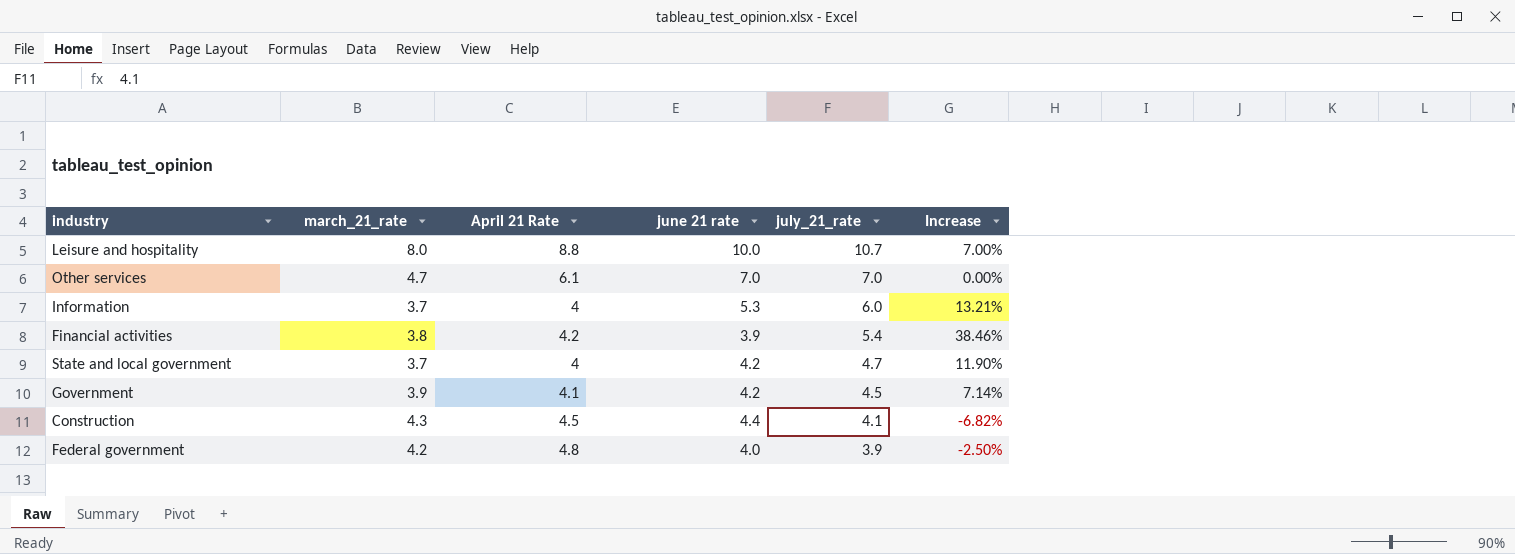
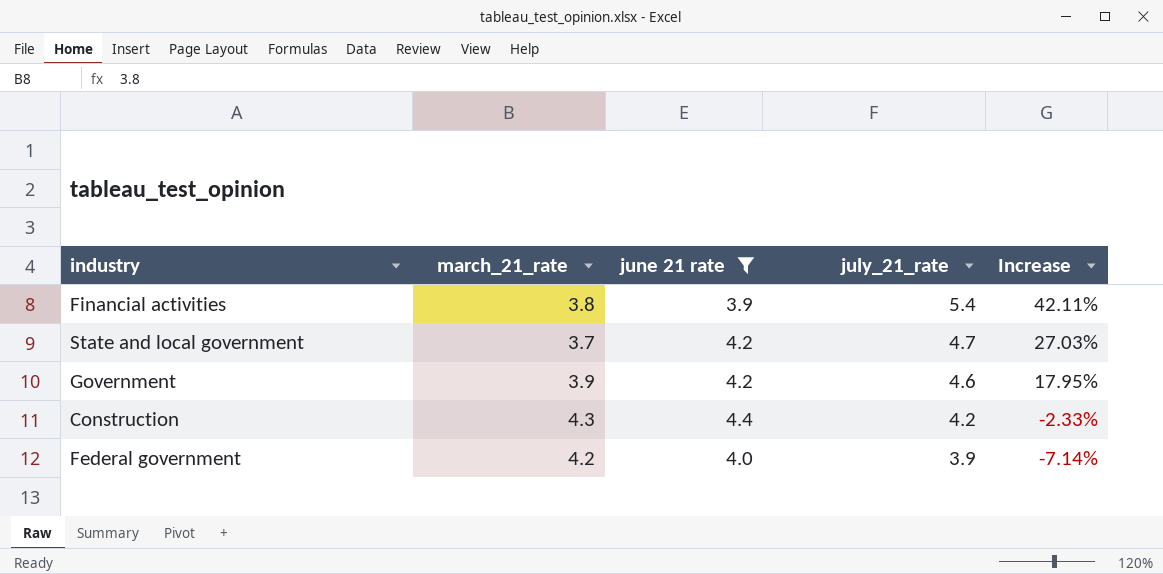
filter: none -> june 21 rate <= 4.4
column April 21 Rate | position: 3 -> none
column Increase | formula: ([july_21_rate] - [june 21 rate]) / [june 21 rate] -> ([july_21_rate] - [march_21_rate]) / [march_21_rate]
Government | july_21_rate: 4.5 -> 4.6
Construction | july_21_rate: 4.1 -> 4.2

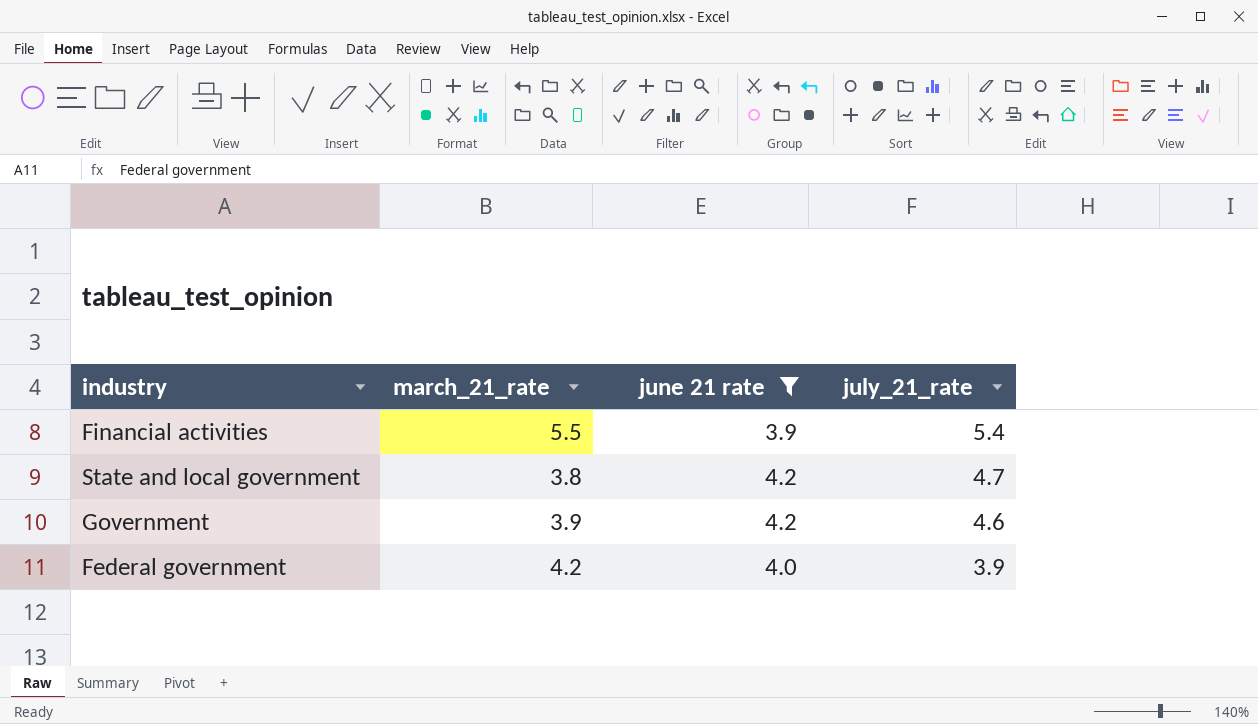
column Increase | formula: ([july_21_rate] - [march_21_rate]) / [march_21_rate] -> none
row Construction: 4.3 | 4.4 | 4.2 | -2.33% -> none
Financial activities | march_21_rate: 3.8 -> 5.5
State and local government | march_21_rate: 3.7 -> 3.8

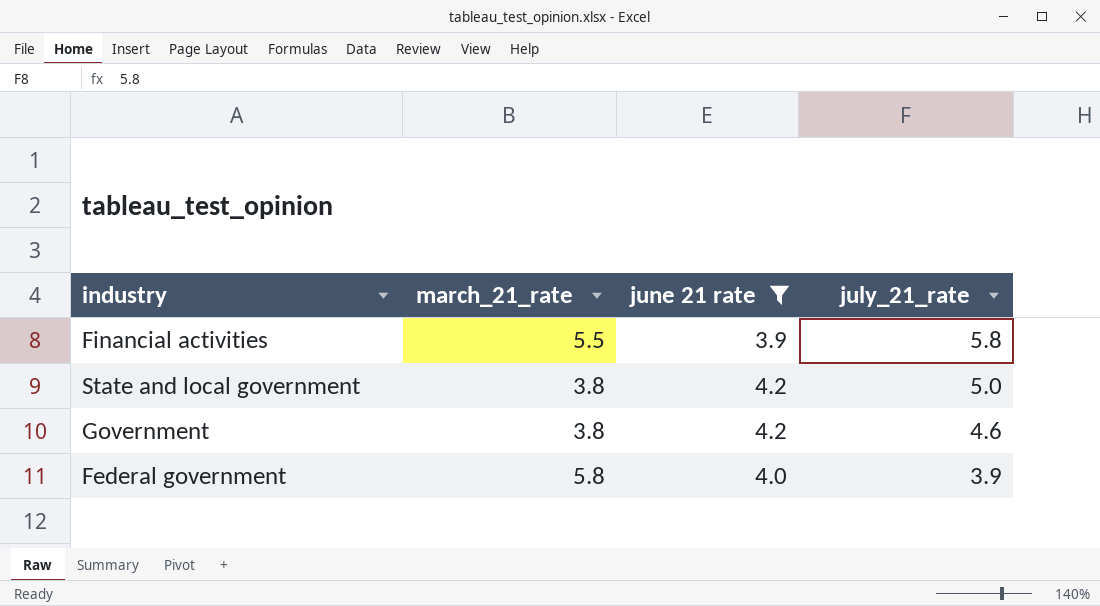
Financial activities | july_21_rate: 5.4 -> 5.8
State and local government | july_21_rate: 4.7 -> 5.0
Government | march_21_rate: 3.9 -> 3.8
Federal government | march_21_rate: 4.2 -> 5.8

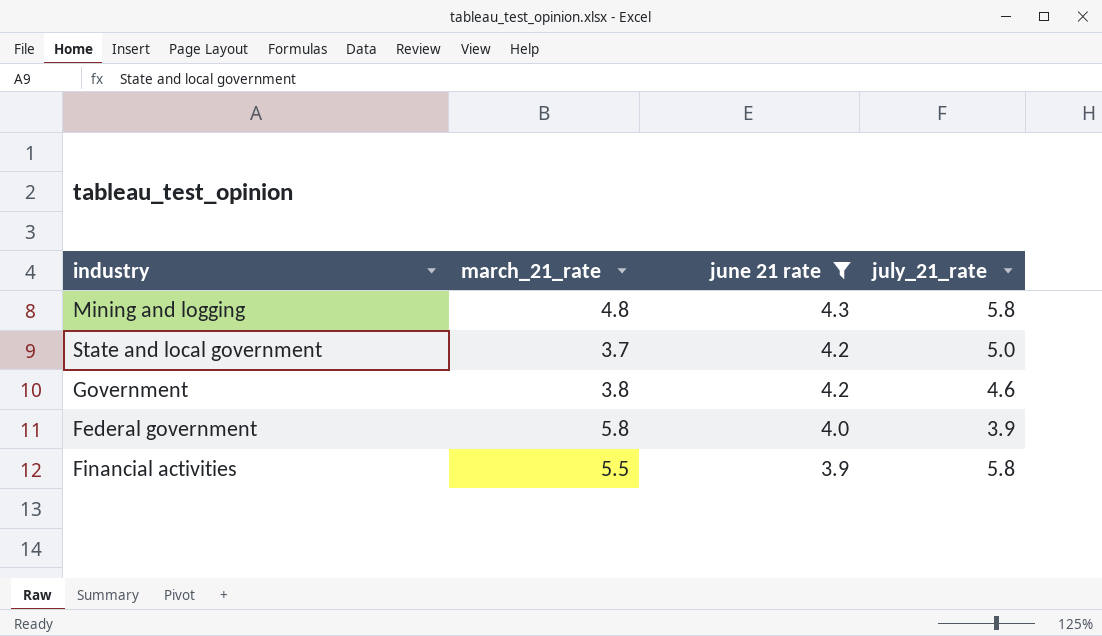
row order: july_21_rate descending -> june 21 rate descending
row Mining and logging: none -> 4.8 | 4.3 | 5.8
State and local government | march_21_rate: 3.8 -> 3.7

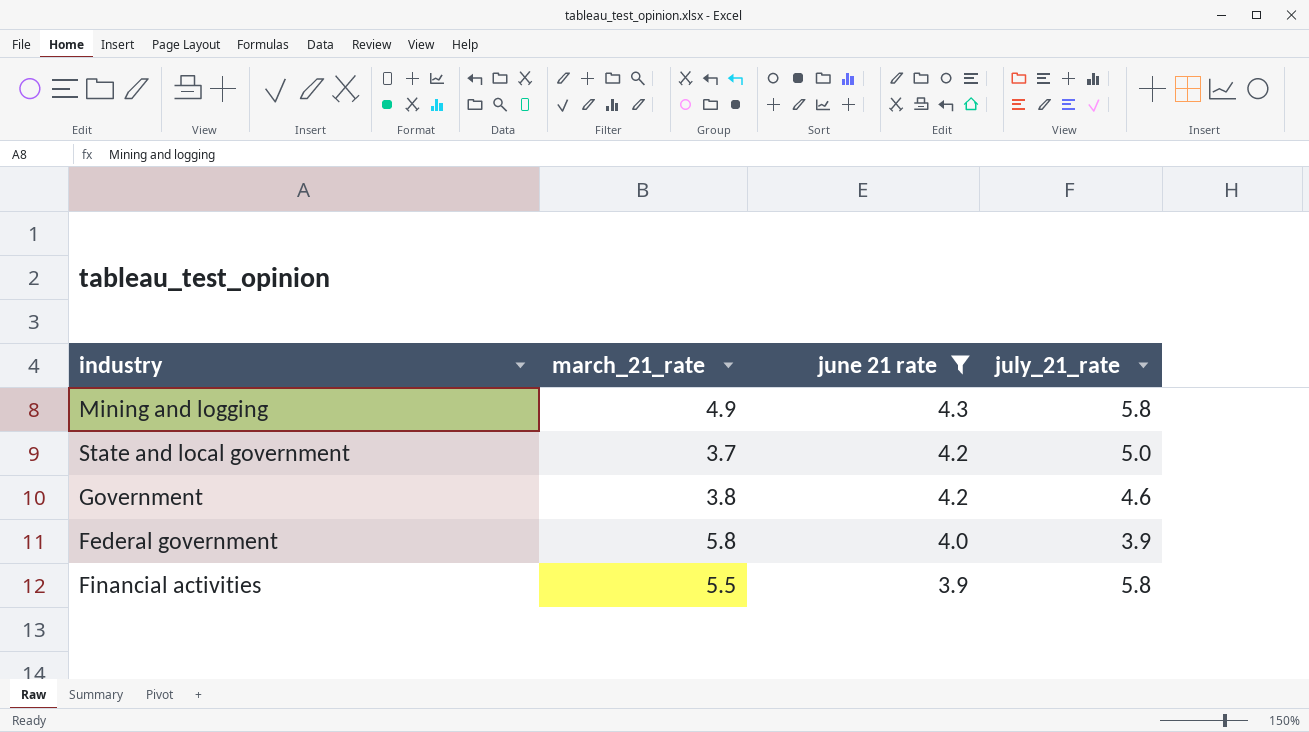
Mining and logging | march_21_rate: 4.8 -> 4.9

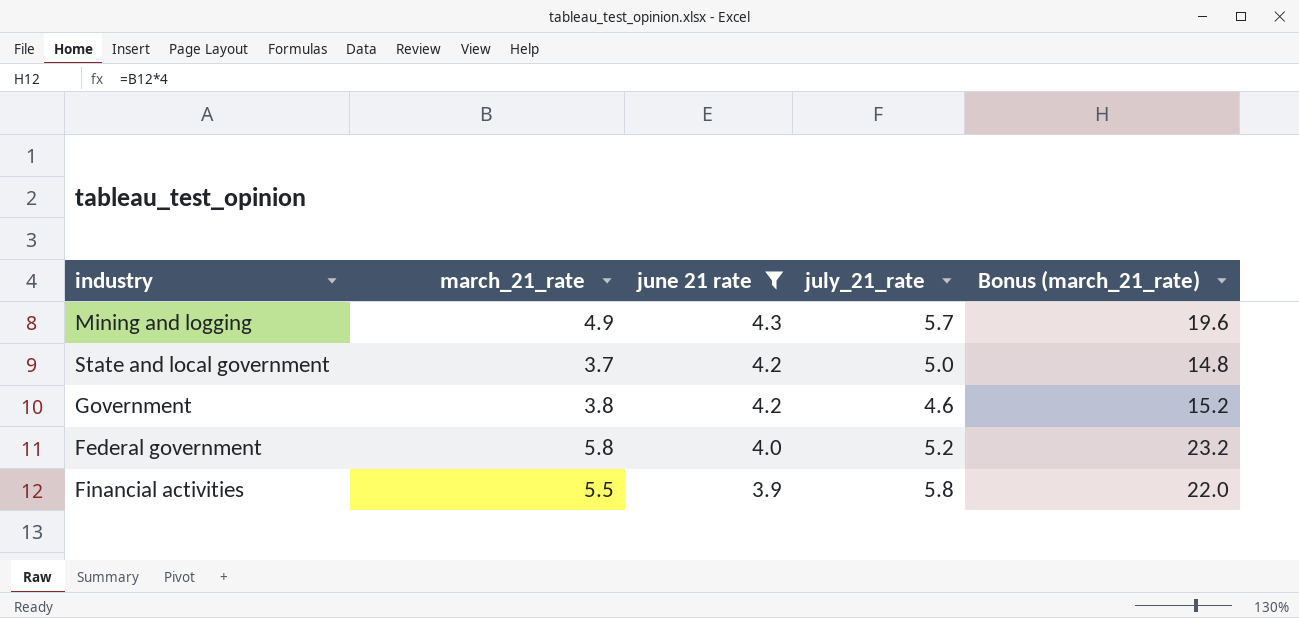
column Bonus (march_21_rate) | formula: none -> [march_21_rate] * 4
Mining and logging | july_21_rate: 5.8 -> 5.7
Federal government | july_21_rate: 3.9 -> 5.2

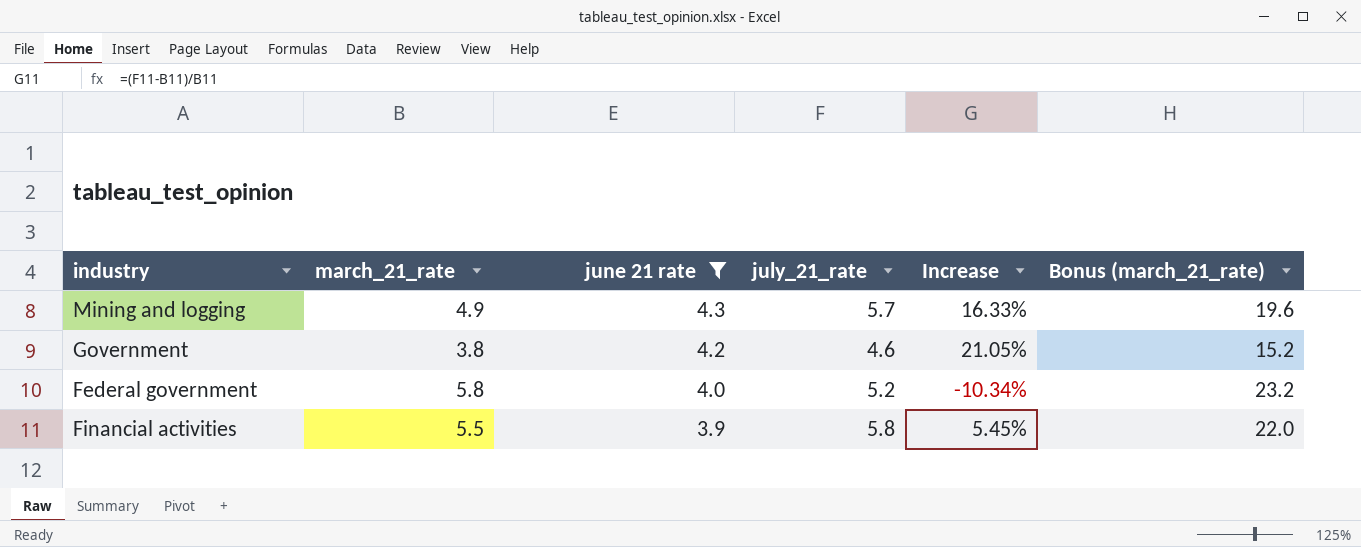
column Increase | formula: none -> ([july_21_rate] - [march_21_rate]) / [march_21_rate]
row State and local government: 3.7 | 4.2 | 5.0 | 14.8 -> none

